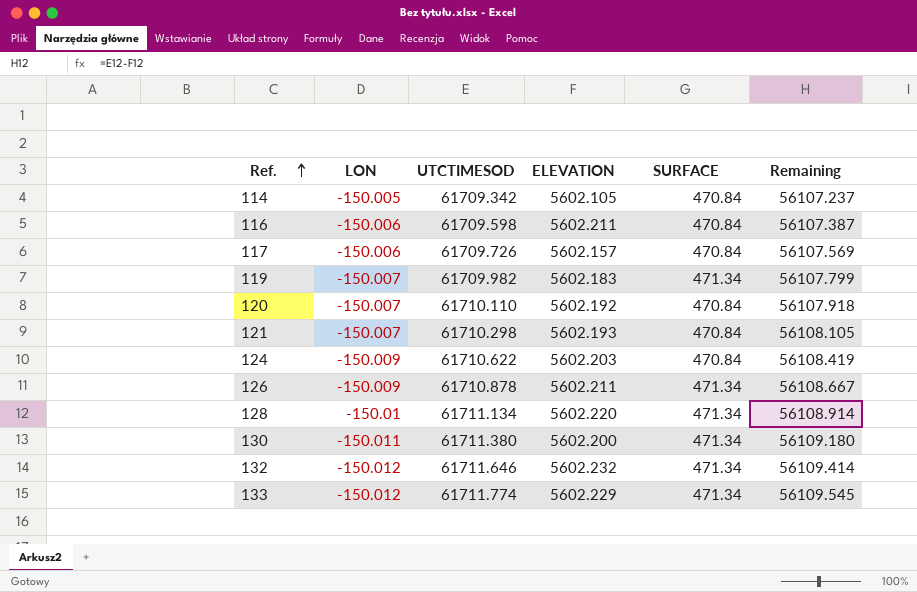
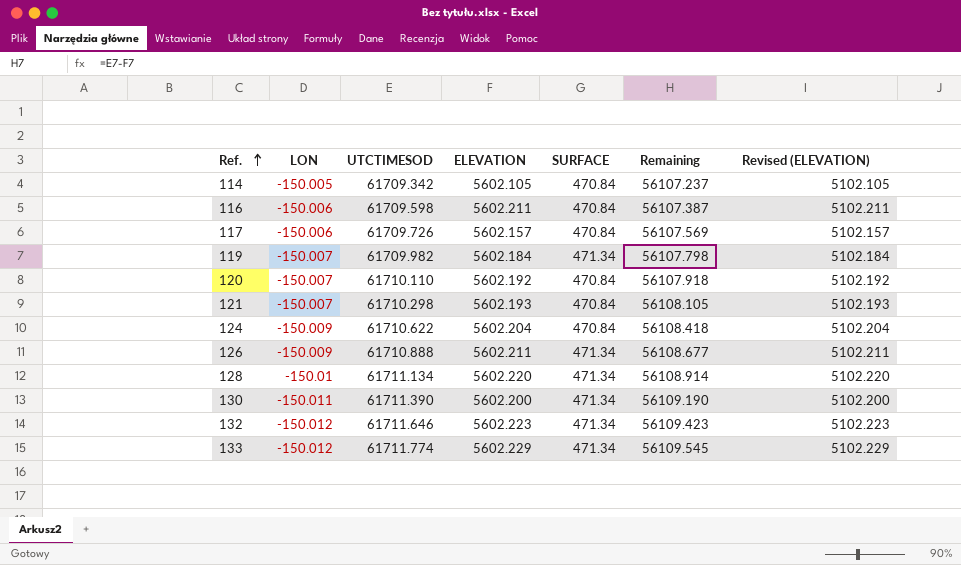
column Revised (ELEVATION) | formula: none -> [ELEVATION] - 500
119 | ELEVATION: 5602.183 -> 5602.184
119 | Remaining: 56107.799 -> 56107.798
124 | ELEVATION: 5602.203 -> 5602.204
124 | Remaining: 56108.419 -> 56108.418
126 | UTCTIMESOD: 61710.878 -> 61710.888
126 | Remaining: 56108.667 -> 56108.677
130 | UTCTIMESOD: 61711.380 -> 61711.390
130 | Remaining: 56109.180 -> 56109.190
132 | ELEVATION: 5602.232 -> 5602.223
132 | Remaining: 56109.414 -> 56109.423

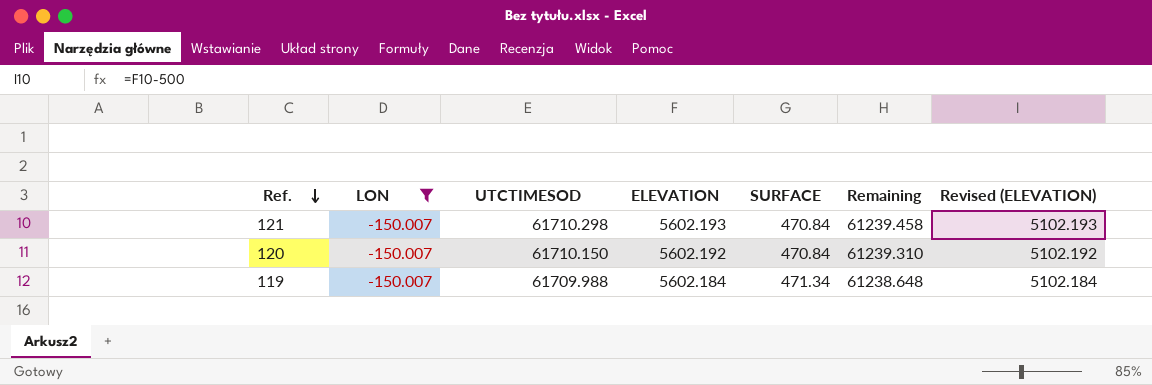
filter: none -> LON = -150.007
row order: Ref. ascending -> Ref. descending
column Remaining | formula: [UTCTIMESOD] - [ELEVATION] -> [UTCTIMESOD] - [SURFACE]
120 | UTCTIMESOD: 61710.110 -> 61710.150
119 | UTCTIMESOD: 61709.982 -> 61709.988

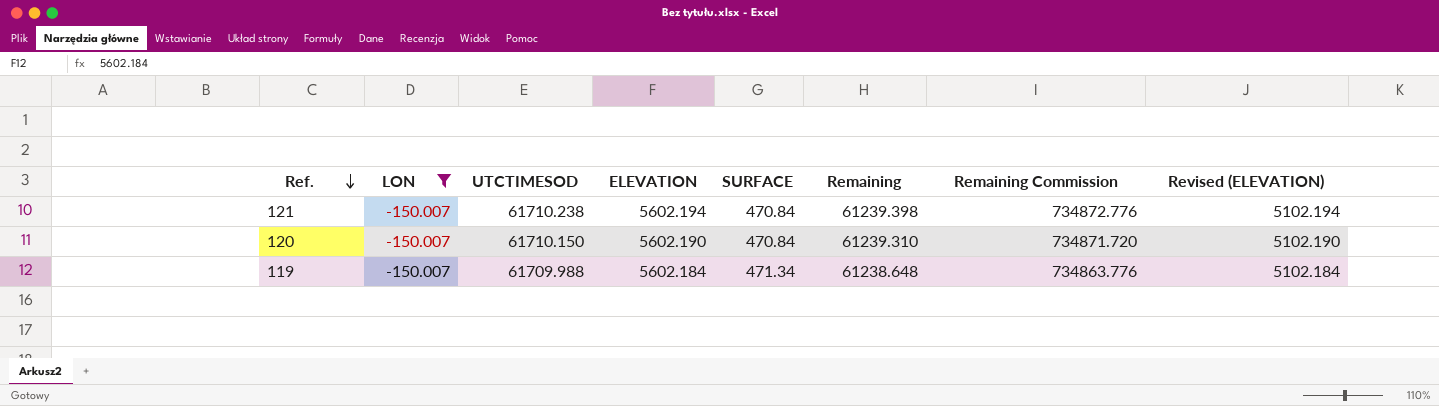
column Remaining Commission | formula: none -> [Remaining] * 12
121 | UTCTIMESOD: 61710.298 -> 61710.238
121 | ELEVATION: 5602.193 -> 5602.194
121 | Remaining: 61239.458 -> 61239.398
121 | Revised (ELEVATION): 5102.193 -> 5102.194
120 | ELEVATION: 5602.192 -> 5602.190
120 | Revised (ELEVATION): 5102.192 -> 5102.190

